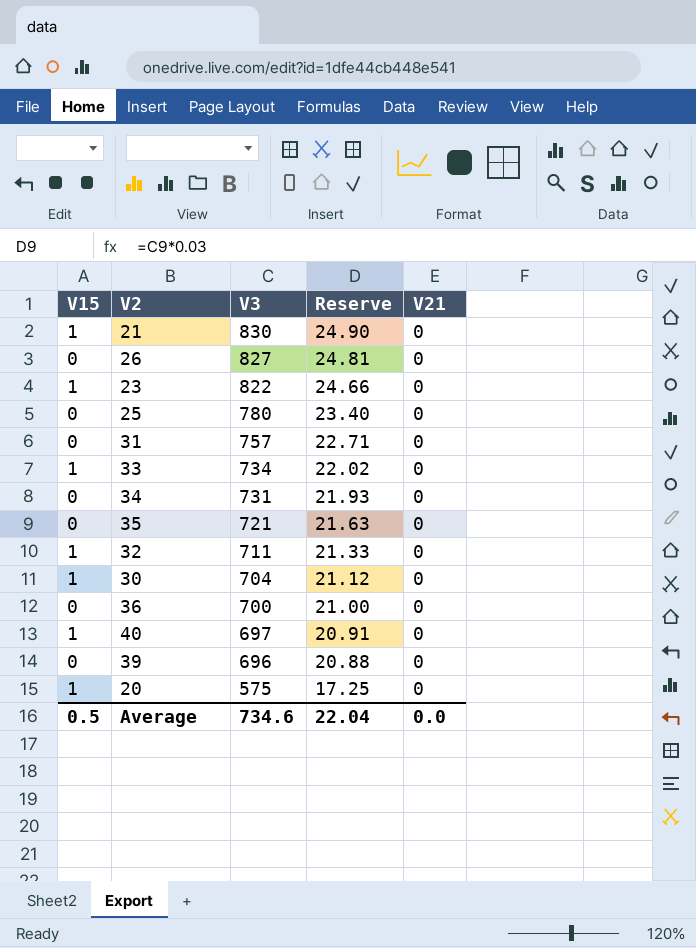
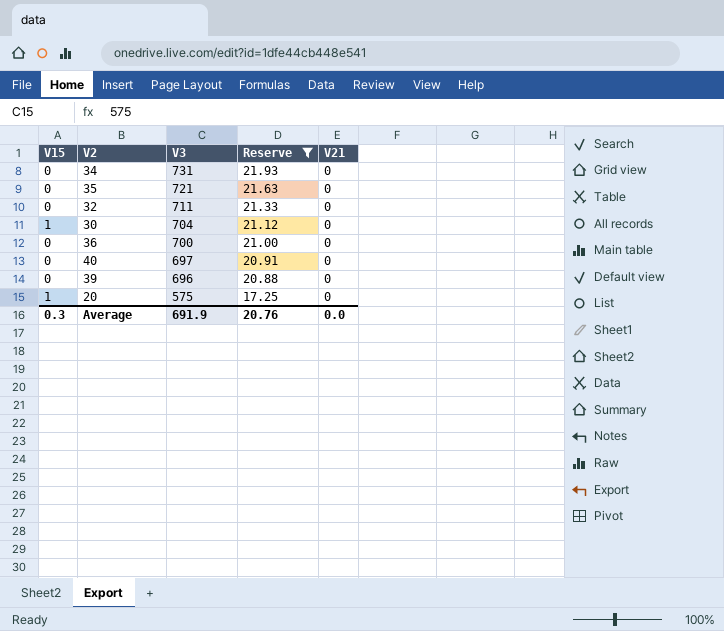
filter: none -> Reserve <= 21.93
32 | V15: 1 -> 0
40 | V15: 1 -> 0
Average | V15: 0.5 -> 0.3
Average | V3: 734.6 -> 691.9
Average | Reserve: 22.04 -> 20.76

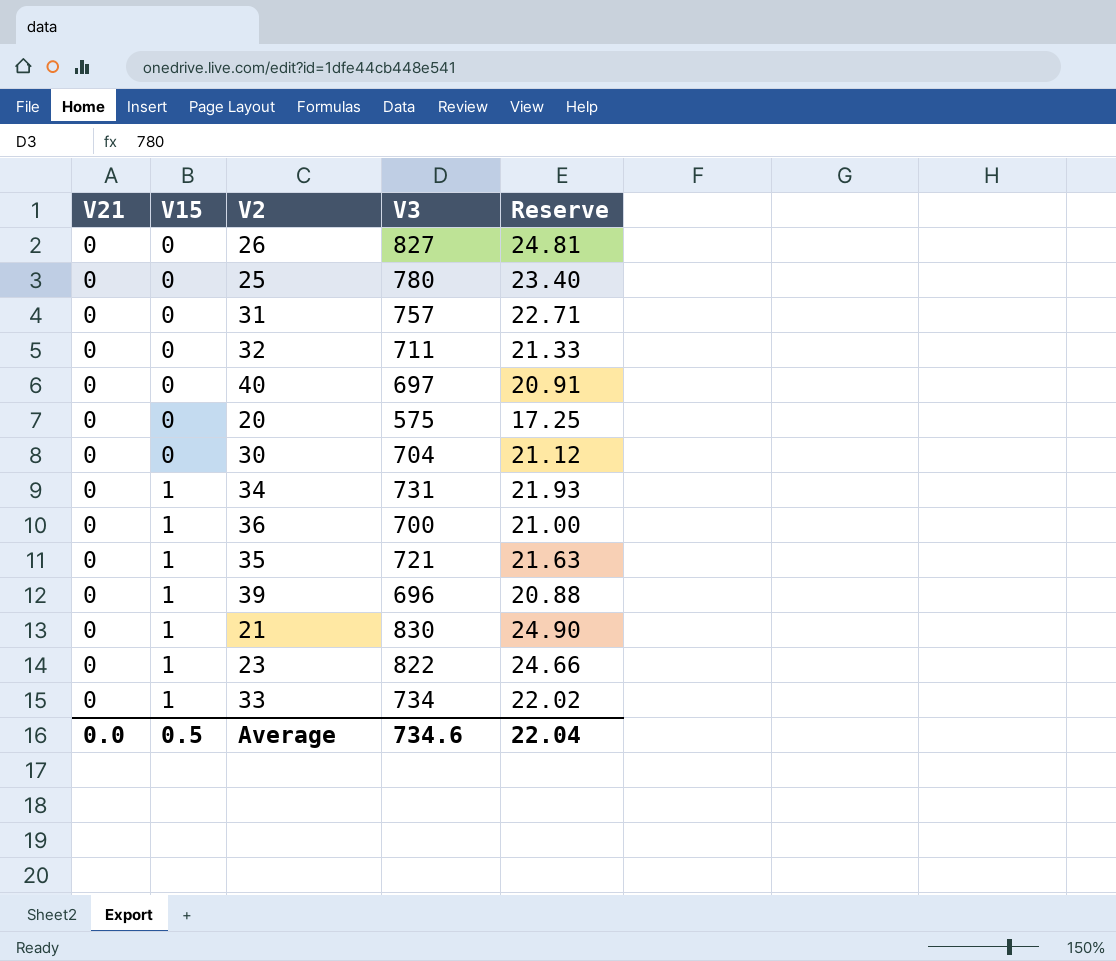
filter: Reserve <= 21.93 -> none
row order: V3 descending -> V15 ascending
column V21 | position: 5 -> 1
20 | V15: 1 -> 0
30 | V15: 1 -> 0
34 | V15: 0 -> 1
36 | V15: 0 -> 1
35 | V15: 0 -> 1
39 | V15: 0 -> 1
Average | V15: 0.3 -> 0.5
Average | V3: 691.9 -> 734.6
Average | Reserve: 20.76 -> 22.04

